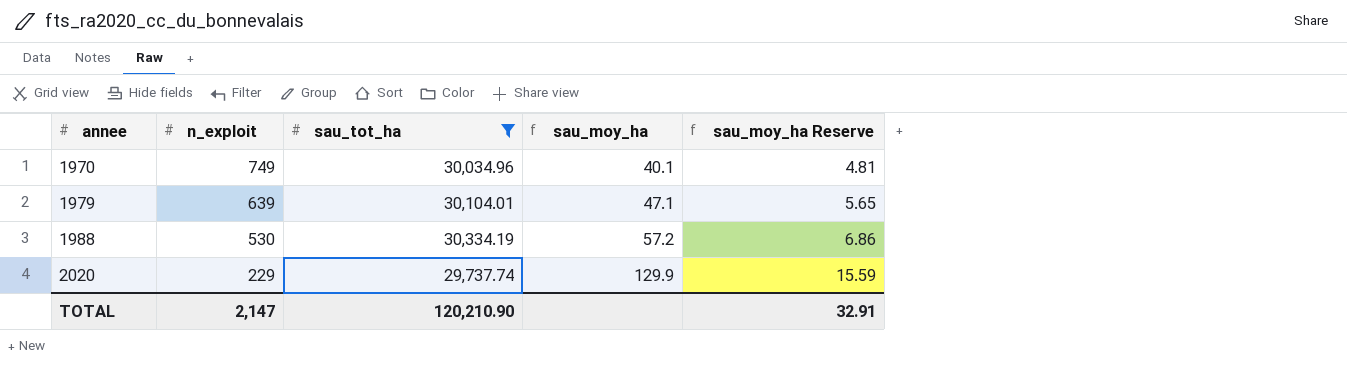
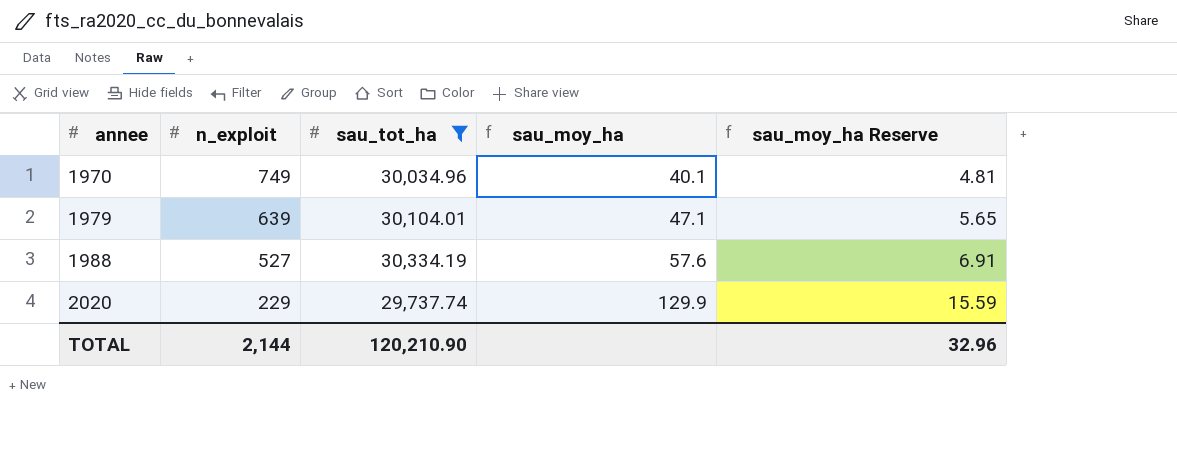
1988 | n_exploit: 530 -> 527
1988 | sau_moy_ha: 57.2 -> 57.6
1988 | sau_moy_ha Reserve: 6.86 -> 6.91
TOTAL | n_exploit: 2,147 -> 2,144
TOTAL | sau_moy_ha Reserve: 32.91 -> 32.96

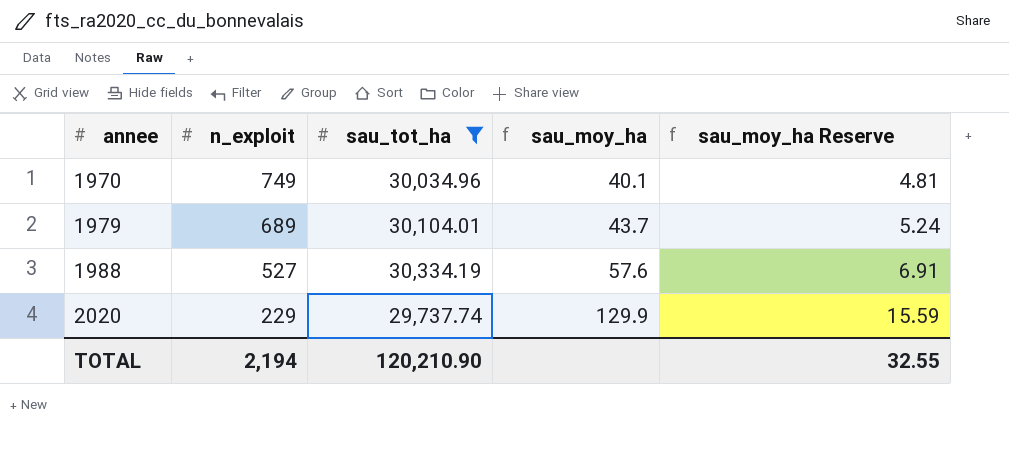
1979 | n_exploit: 639 -> 689
1979 | sau_moy_ha: 47.1 -> 43.7
1979 | sau_moy_ha Reserve: 5.65 -> 5.24
TOTAL | n_exploit: 2,144 -> 2,194
TOTAL | sau_moy_ha Reserve: 32.96 -> 32.55

